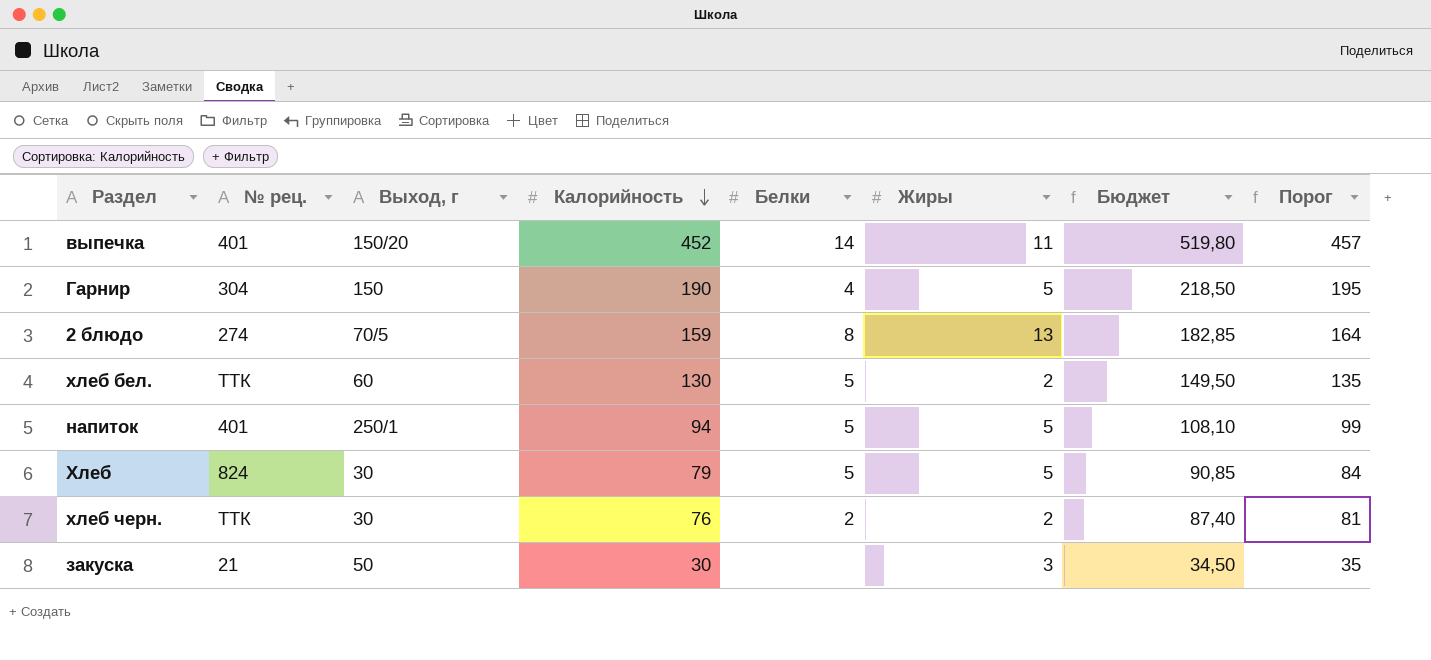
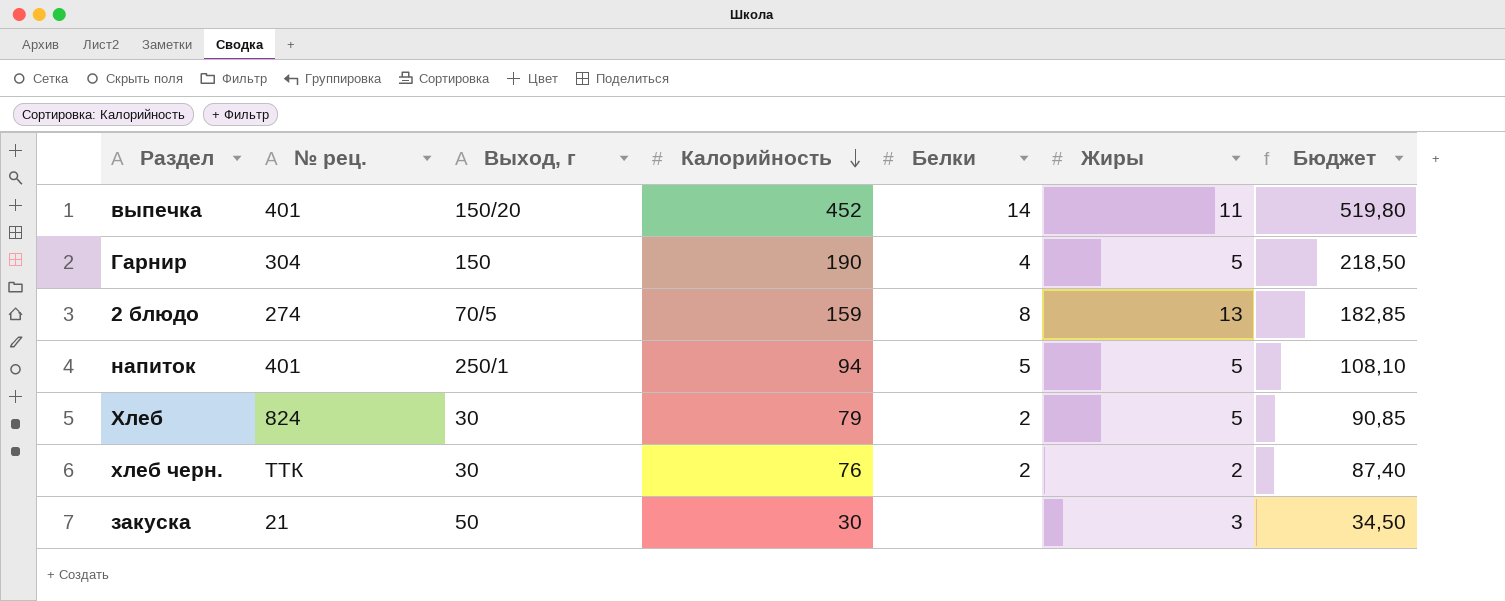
column Порог | formula: [Калорийность] + 5 -> none
row хлеб бел.: ТТК | 60 | 130 | 5 | 2 | 149,50 | 135 -> none
Хлеб | Белки: 5 -> 2

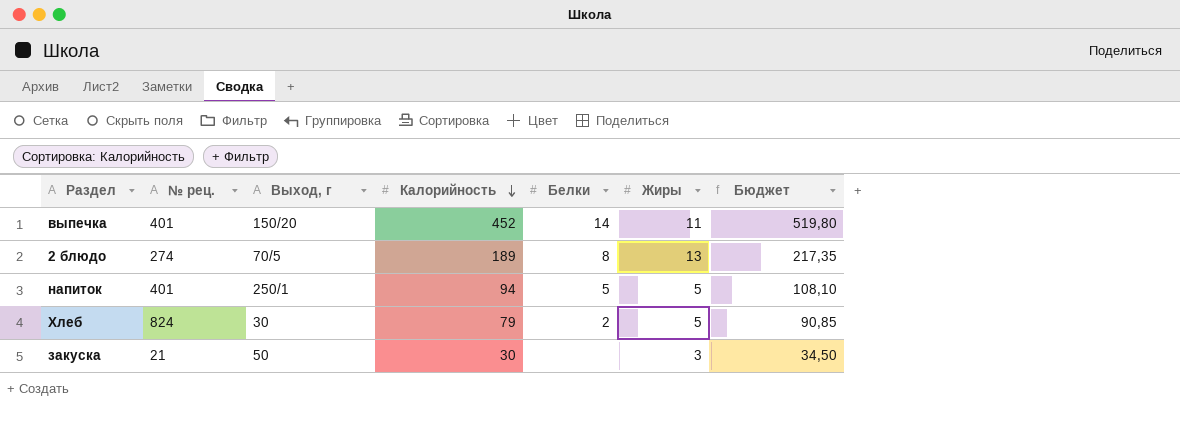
row Гарнир: 304 | 150 | 190 | 4 | 5 | 218,50 -> none
row хлеб черн.: ТТК | 30 | 76 | 2 | 2 | 87,40 -> none
2 блюдо | Калорийность: 159 -> 189
2 блюдо | Бюджет: 182,85 -> 217,35

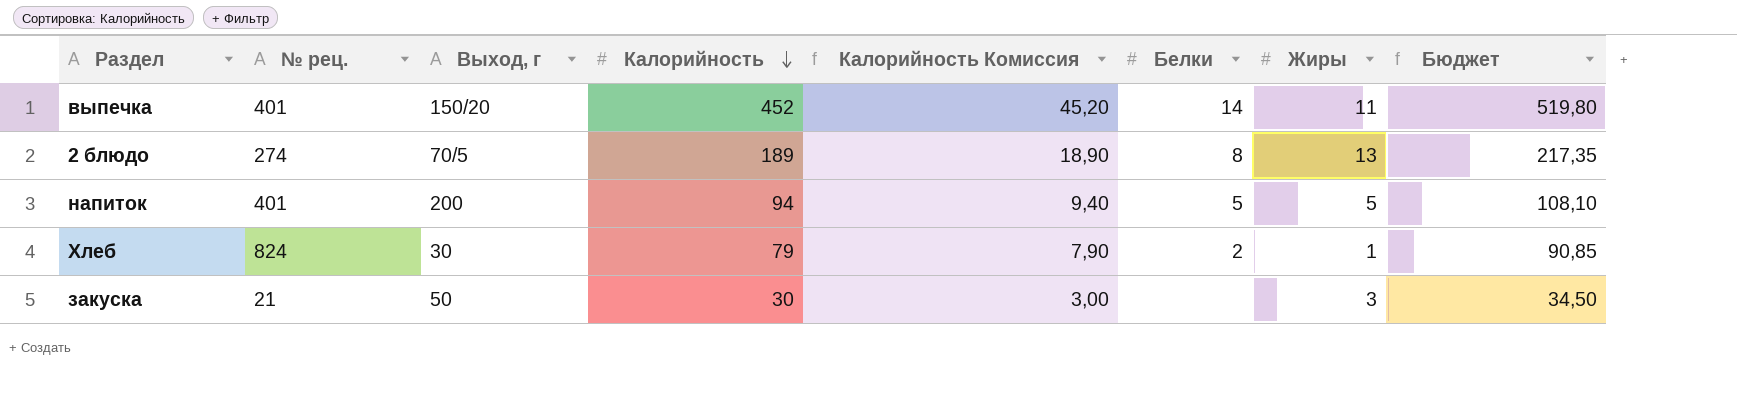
column Калорийность Комиссия | formula: none -> [Калорийность] * 0,1
напиток | Выход, г: 250/1 -> 200
Хлеб | Жиры: 5 -> 1

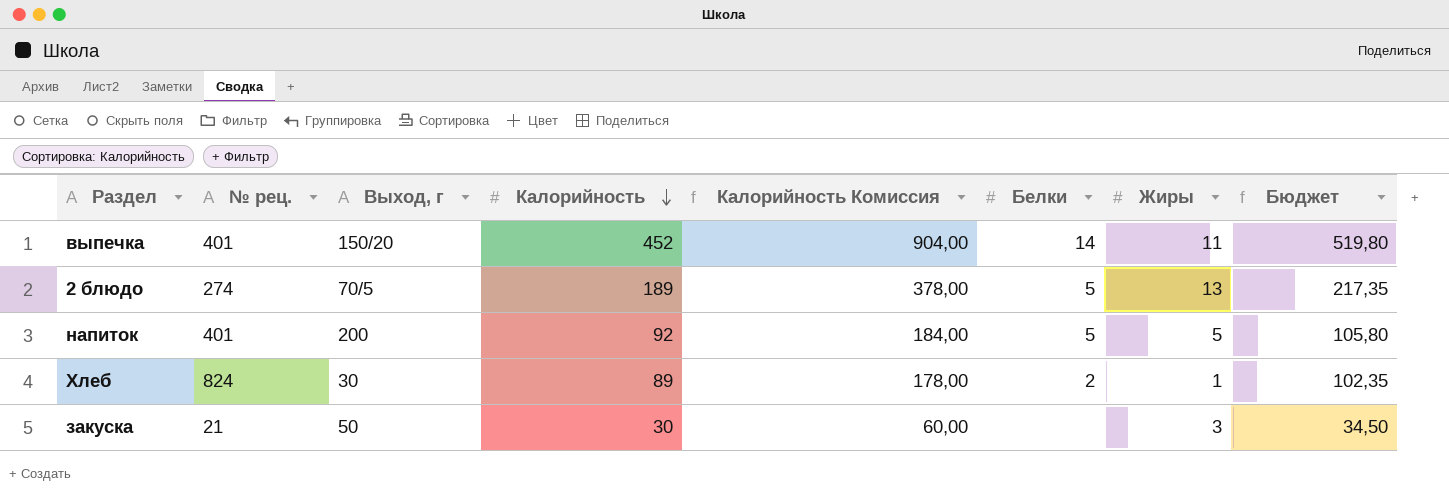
column Калорийность Комиссия | formula: [Калорийность] * 0,1 -> [Калорийность] * 2
2 блюдо | Белки: 8 -> 5
напиток | Калорийность: 94 -> 92
напиток | Бюджет: 108,10 -> 105,80
Хлеб | Калорийность: 79 -> 89
Хлеб | Бюджет: 90,85 -> 102,35

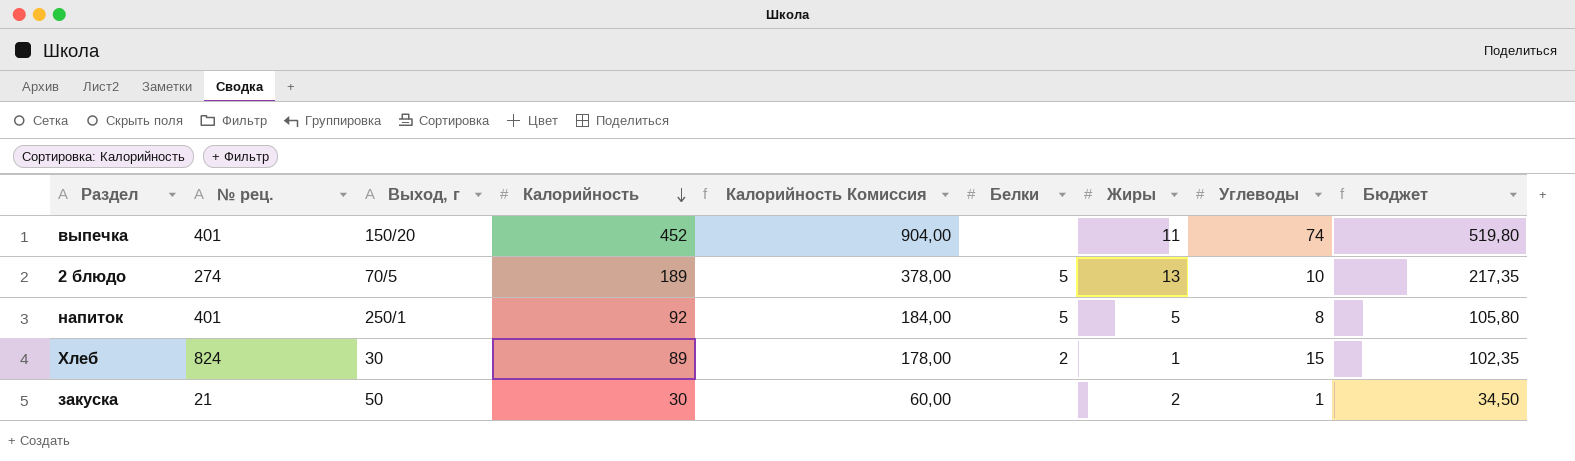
column Углеводы | position: none -> 8
выпечка | Белки: 14 -> none
напиток | Выход, г: 200 -> 250/1
закуска | Жиры: 3 -> 2

